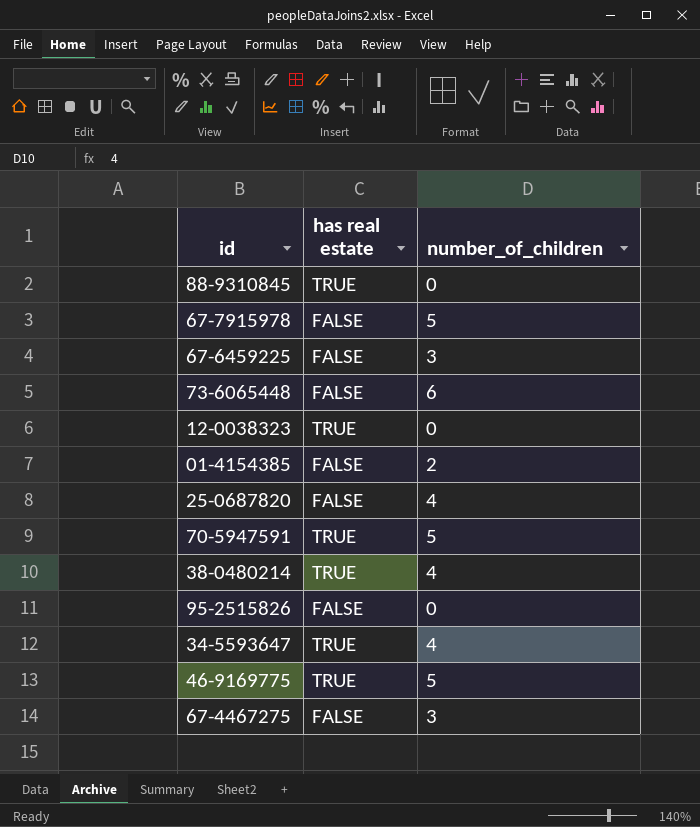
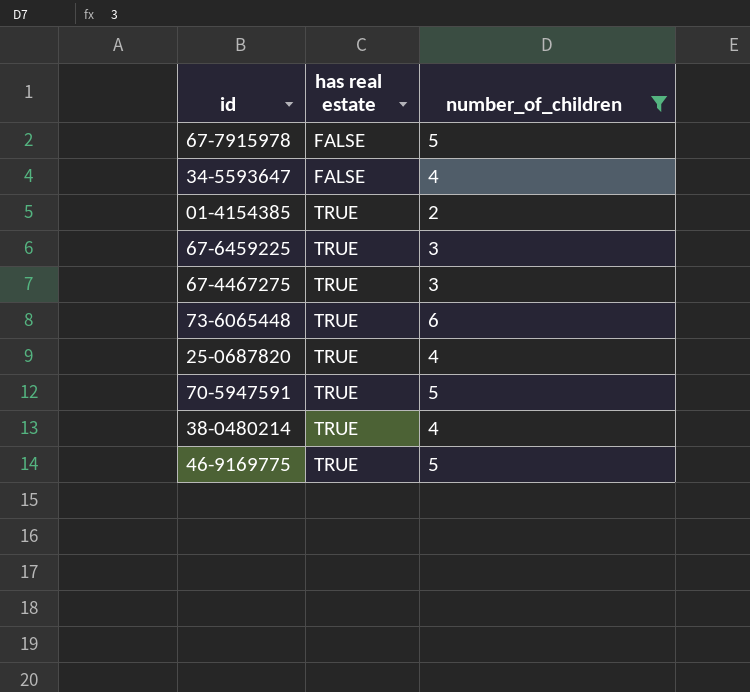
filter: none -> number_of_children != 0
row order: none -> has real estate ascending
34-5593647 | has real estate: TRUE -> FALSE
01-4154385 | has real estate: FALSE -> TRUE
67-6459225 | has real estate: FALSE -> TRUE
67-4467275 | has real estate: FALSE -> TRUE
73-6065448 | has real estate: FALSE -> TRUE
25-0687820 | has real estate: FALSE -> TRUE

